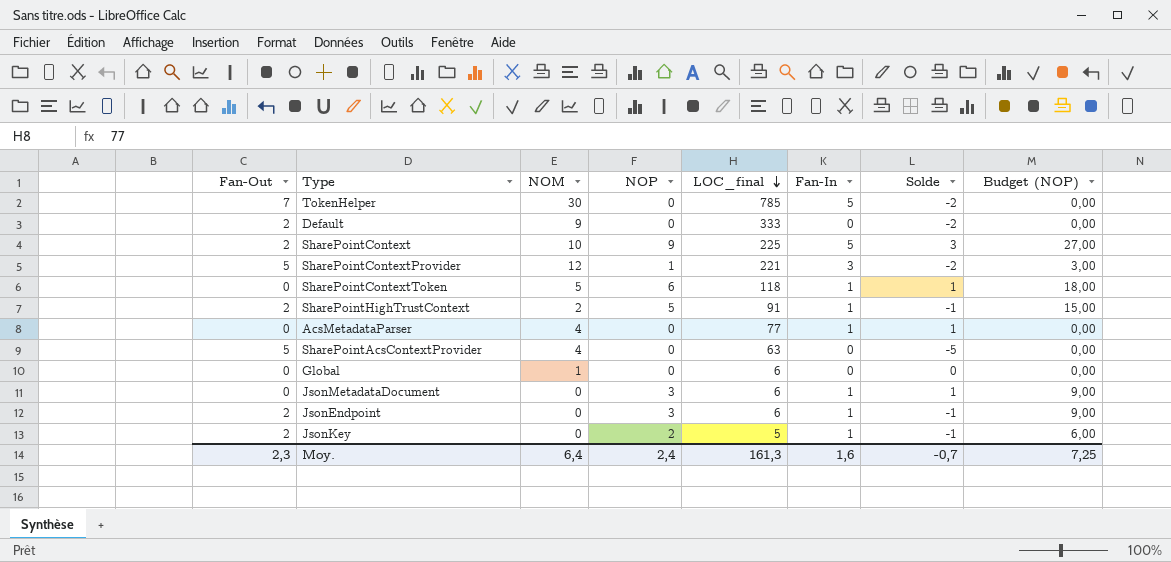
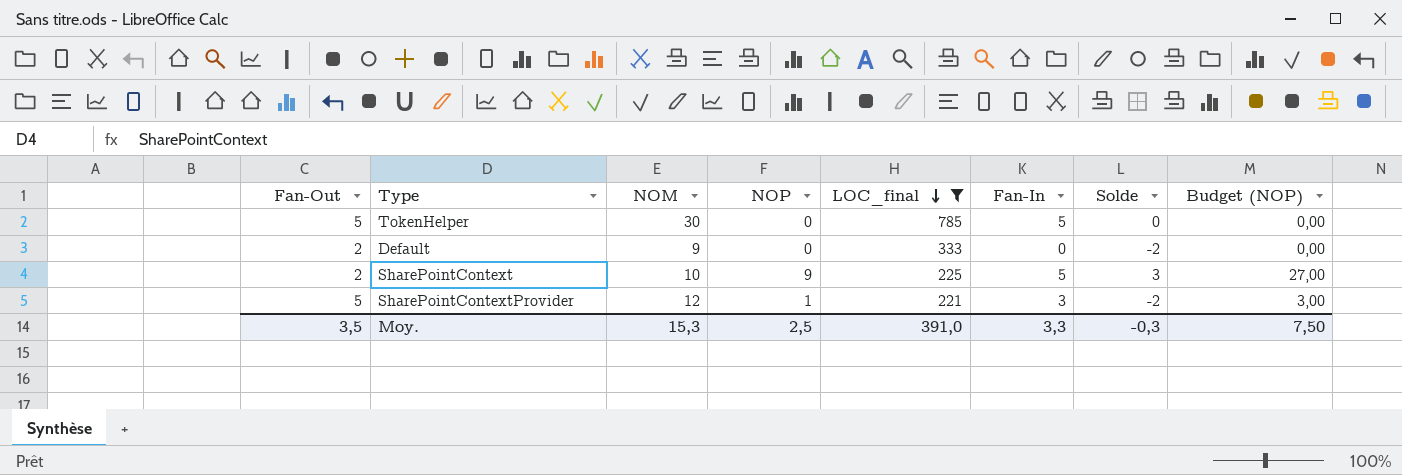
filter: none -> LOC_final >= 221
TokenHelper | Fan-Out: 7 -> 5
TokenHelper | Solde: -2 -> 0
Moy. | Fan-Out: 2,3 -> 3,5
Moy. | NOM: 6,4 -> 15,3
Moy. | NOP: 2,4 -> 2,5
Moy. | LOC_final: 161,3 -> 391,0
Moy. | Fan-In: 1,6 -> 3,3
Moy. | Solde: -0,7 -> -0,3
Moy. | Budget (NOP): 7,25 -> 7,50

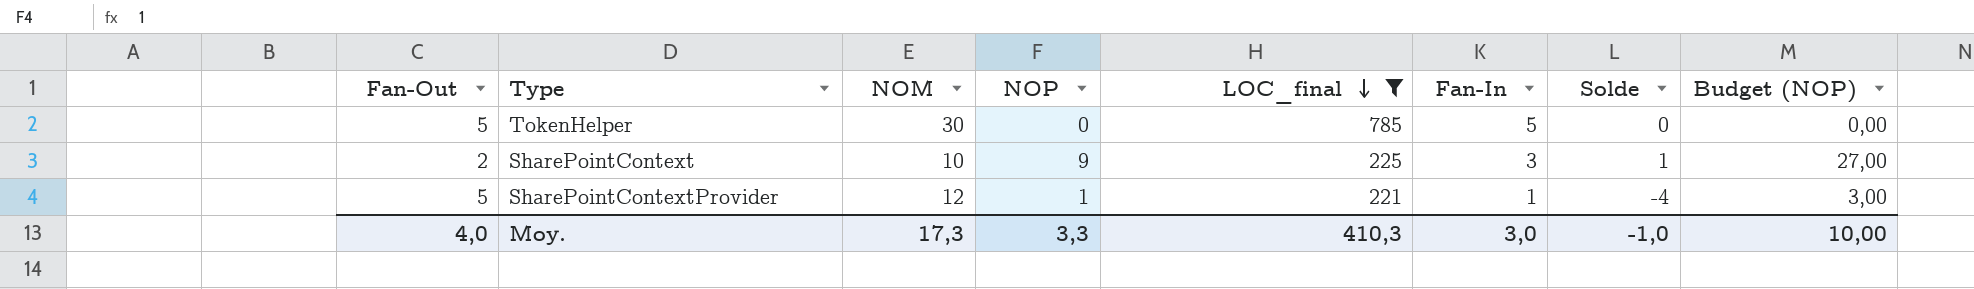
row Default: 2 | 9 | 0 | 333 | 0 | -2 | 0,00 -> none
SharePointContext | Fan-In: 5 -> 3
SharePointContext | Solde: 3 -> 1
SharePointContextProvider | Fan-In: 3 -> 1
SharePointContextProvider | Solde: -2 -> -4
Moy. | Fan-Out: 3,5 -> 4,0
Moy. | NOM: 15,3 -> 17,3
Moy. | NOP: 2,5 -> 3,3
Moy. | LOC_final: 391,0 -> 410,3
Moy. | Fan-In: 3,3 -> 3,0
Moy. | Solde: -0,3 -> -1,0
Moy. | Budget (NOP): 7,50 -> 10,00

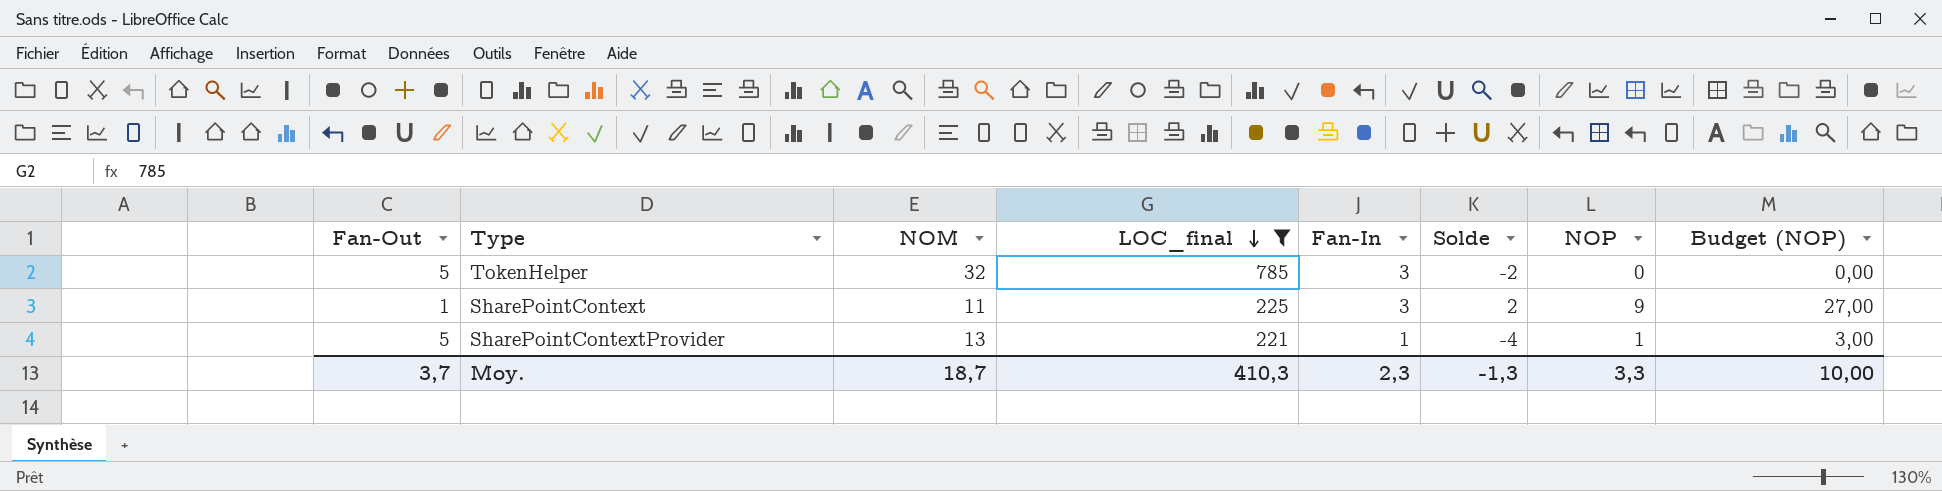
column NOP | position: 4 -> 7
TokenHelper | NOM: 30 -> 32
TokenHelper | Fan-In: 5 -> 3
TokenHelper | Solde: 0 -> -2
SharePointContext | Fan-Out: 2 -> 1
SharePointContext | NOM: 10 -> 11
SharePointContext | Solde: 1 -> 2
SharePointContextProvider | NOM: 12 -> 13
Moy. | Fan-Out: 4,0 -> 3,7
Moy. | NOM: 17,3 -> 18,7
Moy. | Fan-In: 3,0 -> 2,3
Moy. | Solde: -1,0 -> -1,3

